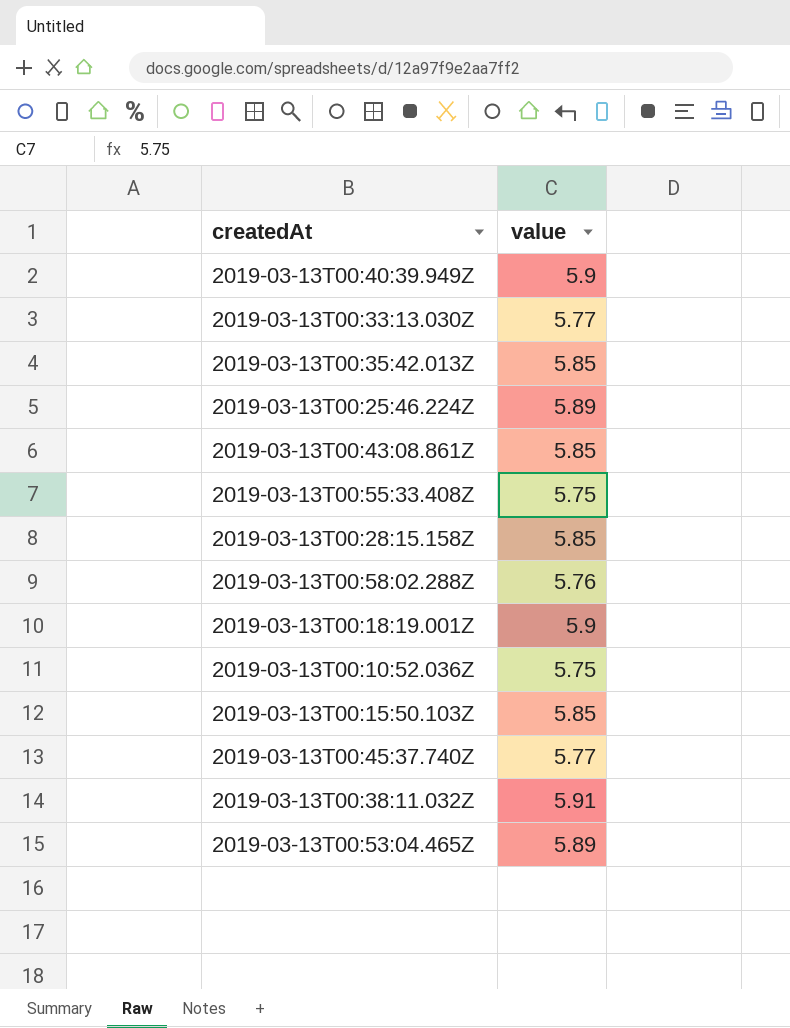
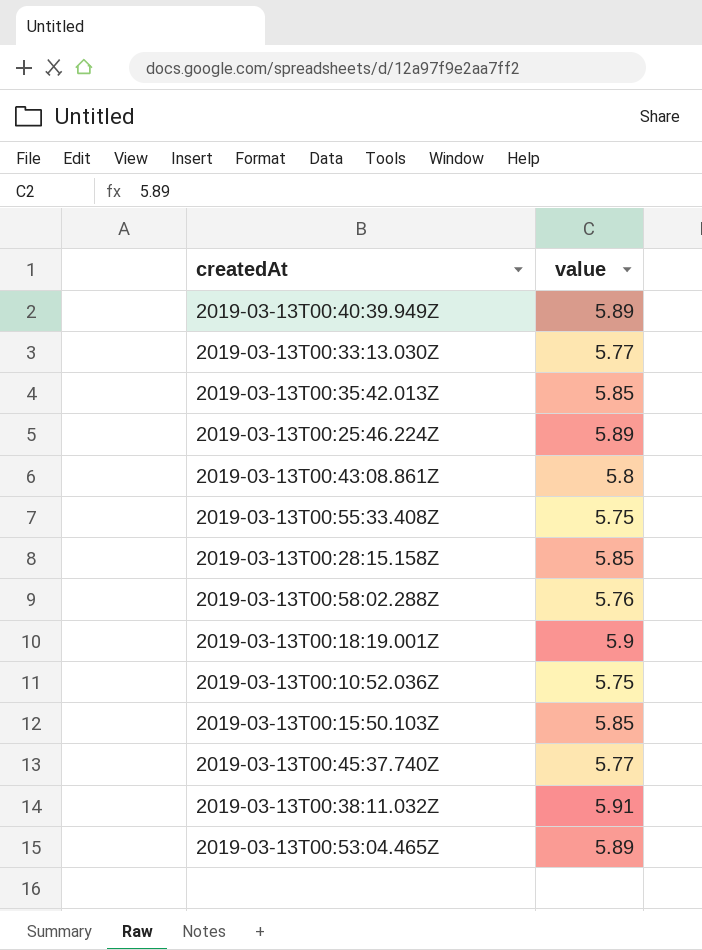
2019-03-13T00:40:39.949Z | value: 5.9 -> 5.89
2019-03-13T00:43:08.861Z | value: 5.85 -> 5.8

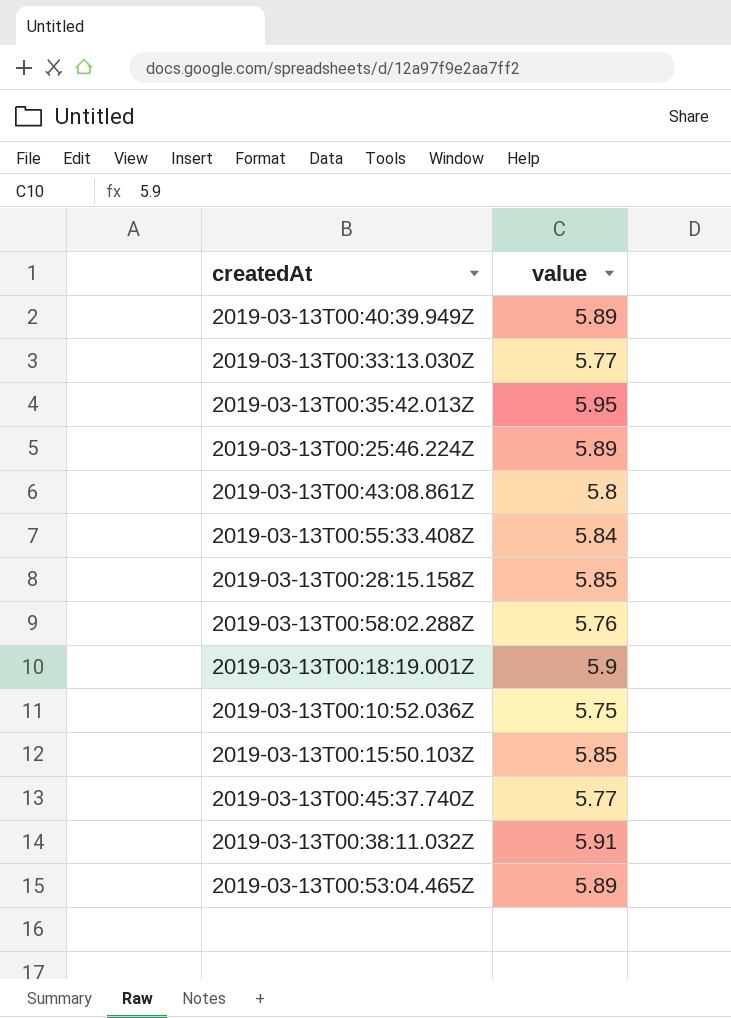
2019-03-13T00:35:42.013Z | value: 5.85 -> 5.95
2019-03-13T00:55:33.408Z | value: 5.75 -> 5.84

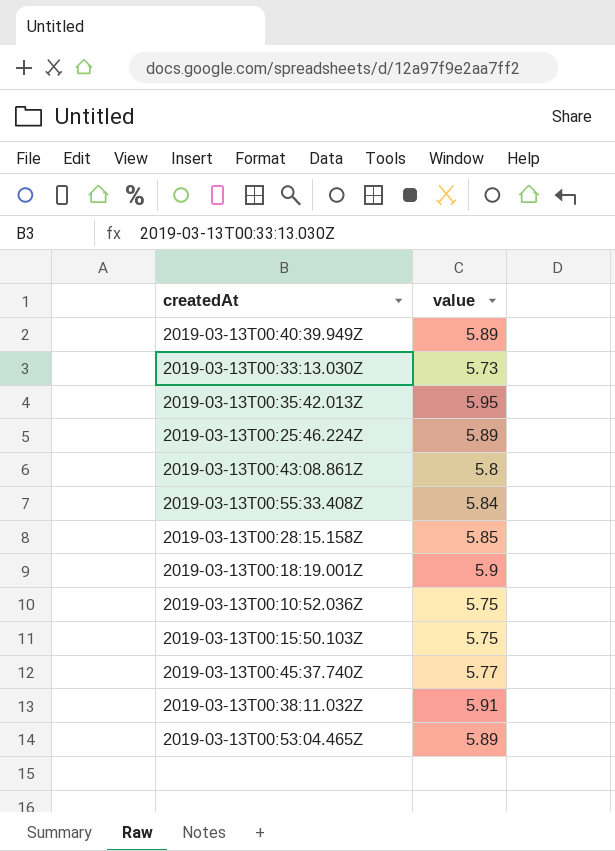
row 2019-03-13T00:58:02.288Z: 5.76 -> none
2019-03-13T00:33:13.030Z | value: 5.77 -> 5.73
2019-03-13T00:15:50.103Z | value: 5.85 -> 5.75

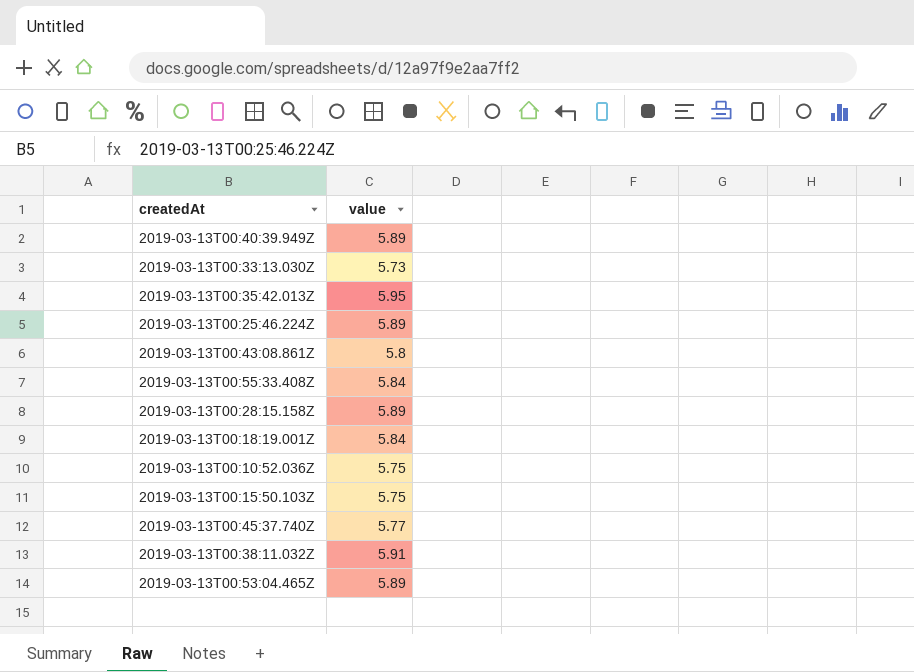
2019-03-13T00:28:15.158Z | value: 5.85 -> 5.89
2019-03-13T00:18:19.001Z | value: 5.9 -> 5.84

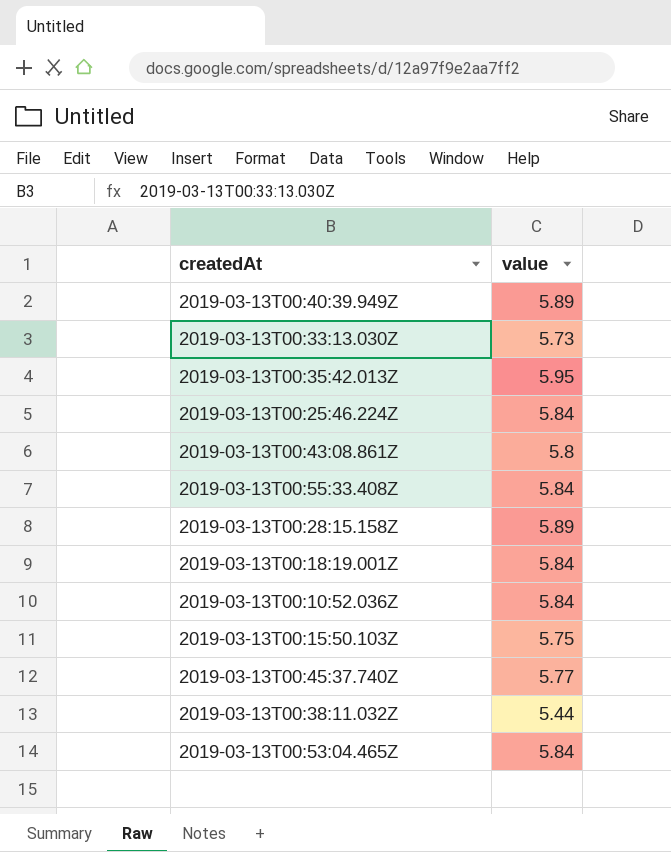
2019-03-13T00:25:46.224Z | value: 5.89 -> 5.84
2019-03-13T00:10:52.036Z | value: 5.75 -> 5.84
2019-03-13T00:38:11.032Z | value: 5.91 -> 5.44
2019-03-13T00:53:04.465Z | value: 5.89 -> 5.84

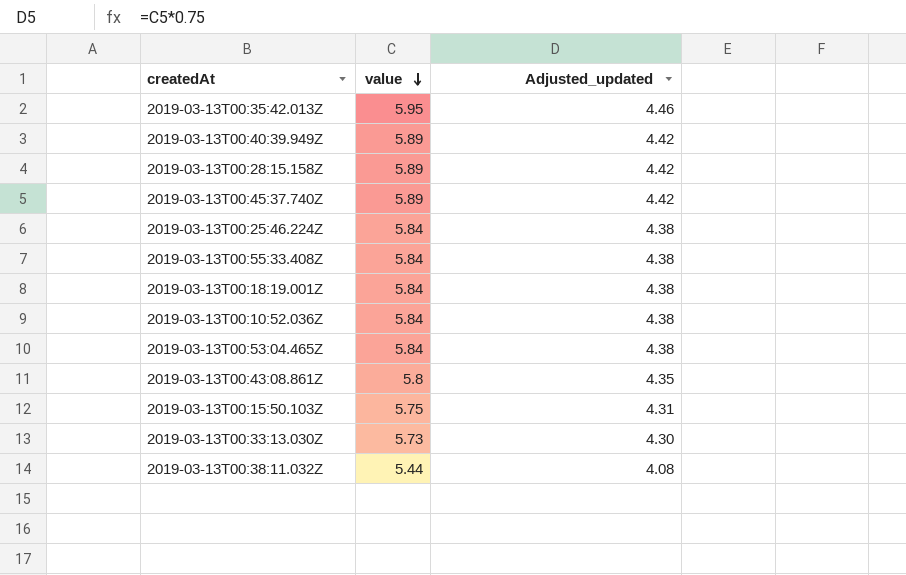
row order: none -> value descending
column Adjusted_updated | formula: none -> [value] * 0.75
2019-03-13T00:45:37.740Z | value: 5.77 -> 5.89

